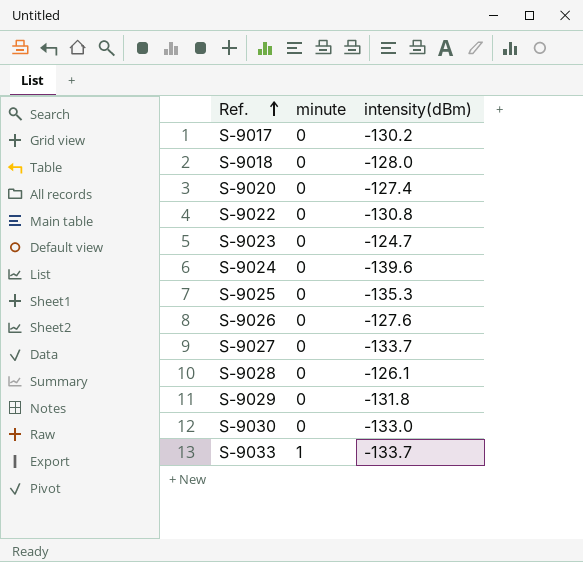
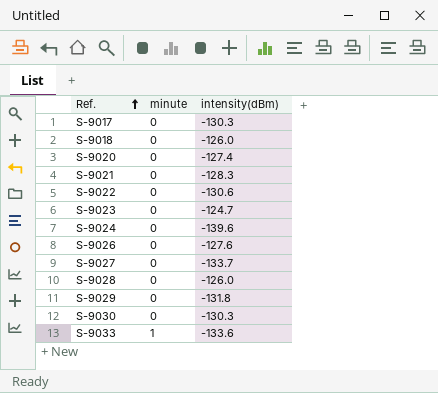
row S-9025: 0 | -135.3 -> none
S-9017 | intensity(dBm): -130.2 -> -130.3
S-9018 | intensity(dBm): -128.0 -> -126.0
row S-9021: none -> 0 | -128.3
S-9022 | intensity(dBm): -130.8 -> -130.6
S-9028 | intensity(dBm): -126.1 -> -126.0
S-9030 | intensity(dBm): -133.0 -> -130.3
S-9033 | intensity(dBm): -133.7 -> -133.6

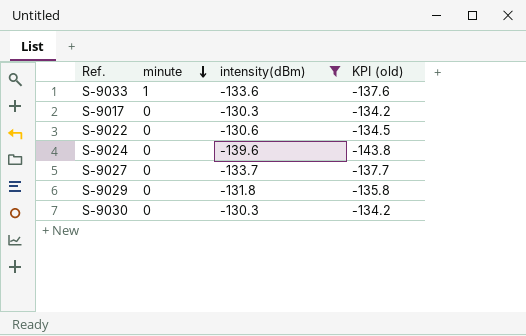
filter: none -> intensity(dBm) <= -130.3
row order: Ref. ascending -> minute descending
column KPI (old) | formula: none -> [intensity(dBm)] * 1.03

